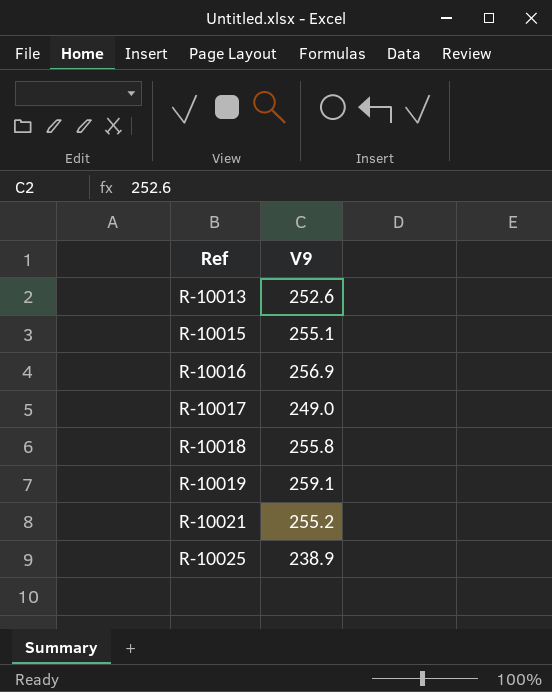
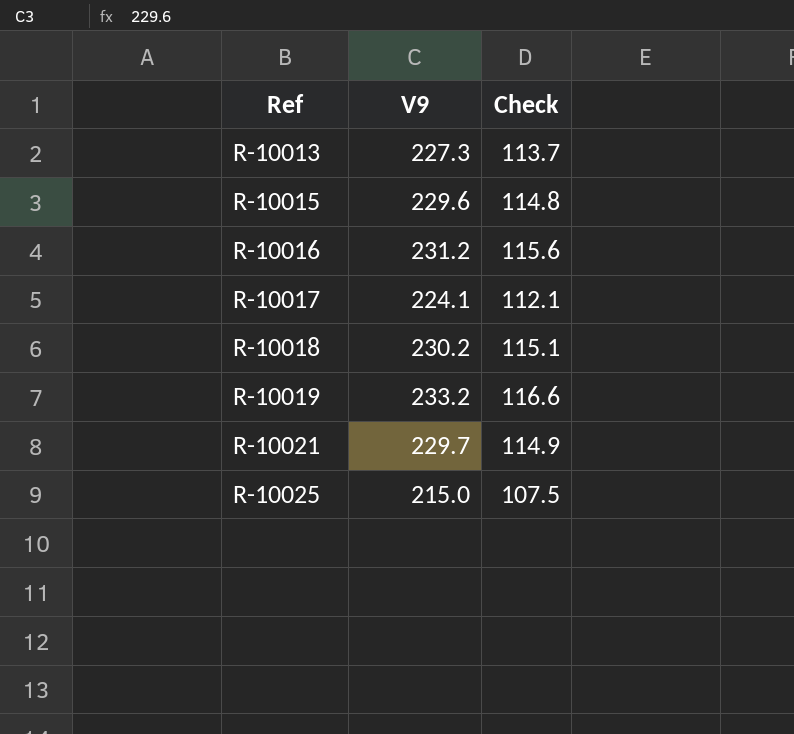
column Check | formula: none -> [V9] * 0.5
R-10013 | V9: 252.6 -> 227.3
R-10015 | V9: 255.1 -> 229.6
R-10016 | V9: 256.9 -> 231.2
R-10017 | V9: 249.0 -> 224.1
R-10018 | V9: 255.8 -> 230.2
R-10019 | V9: 259.1 -> 233.2
R-10021 | V9: 255.2 -> 229.7
R-10025 | V9: 238.9 -> 215.0

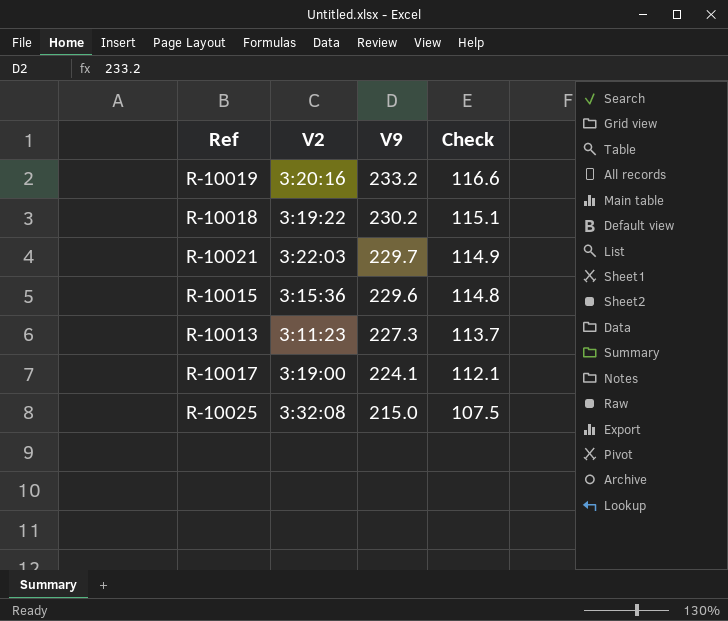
row order: Ref ascending -> V9 descending
column V2 | position: none -> 2
row R-10016: 231.2 | 115.6 -> none

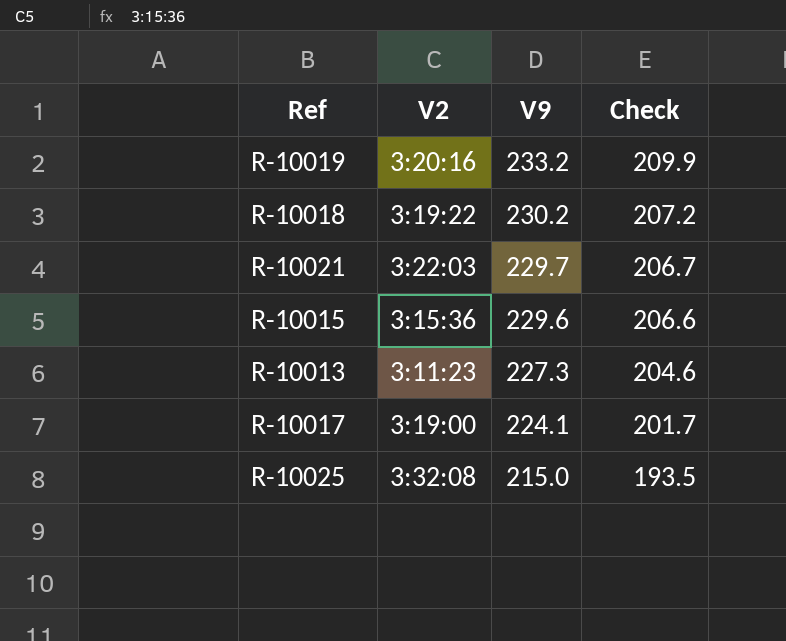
column Check | formula: [V9] * 0.5 -> [V9] * 0.9

